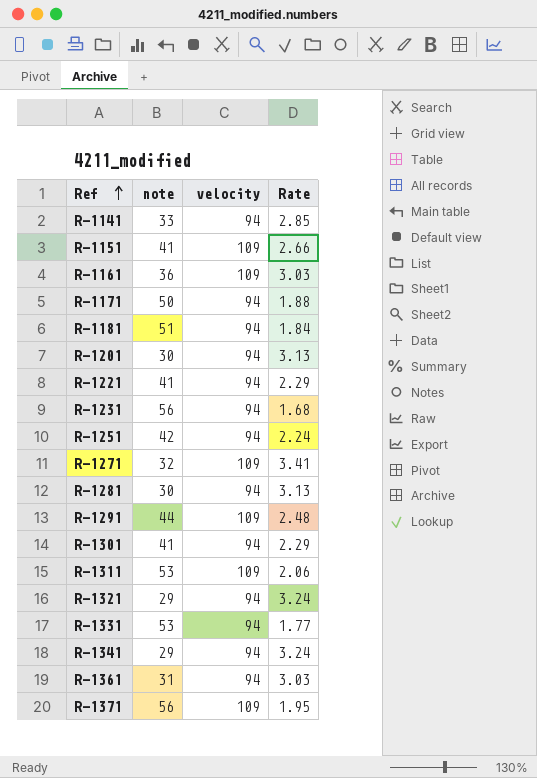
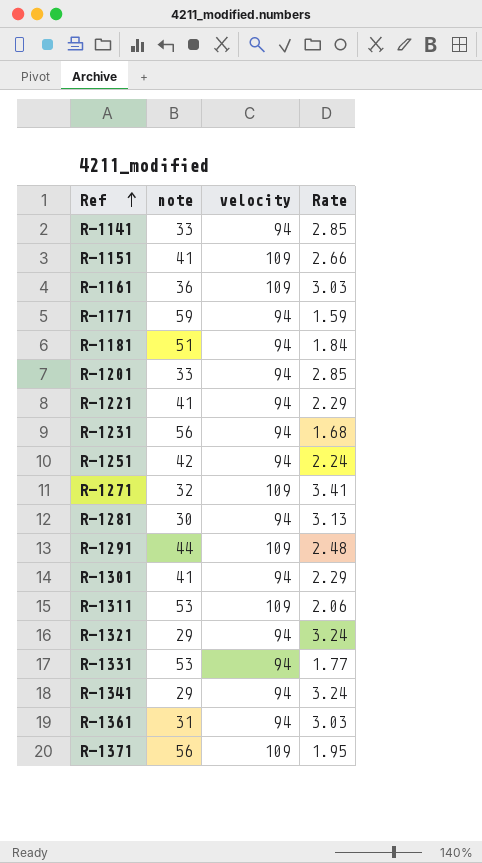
R-1171 | note: 50 -> 59
R-1171 | Rate: 1.88 -> 1.59
R-1201 | note: 30 -> 33
R-1201 | Rate: 3.13 -> 2.85

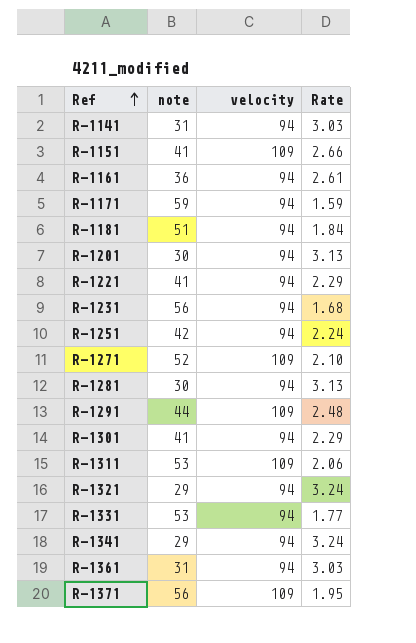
R-1141 | note: 33 -> 31
R-1141 | Rate: 2.85 -> 3.03
R-1161 | velocity: 109 -> 94
R-1161 | Rate: 3.03 -> 2.61
R-1201 | note: 33 -> 30
R-1201 | Rate: 2.85 -> 3.13
R-1271 | note: 32 -> 52
R-1271 | Rate: 3.41 -> 2.10

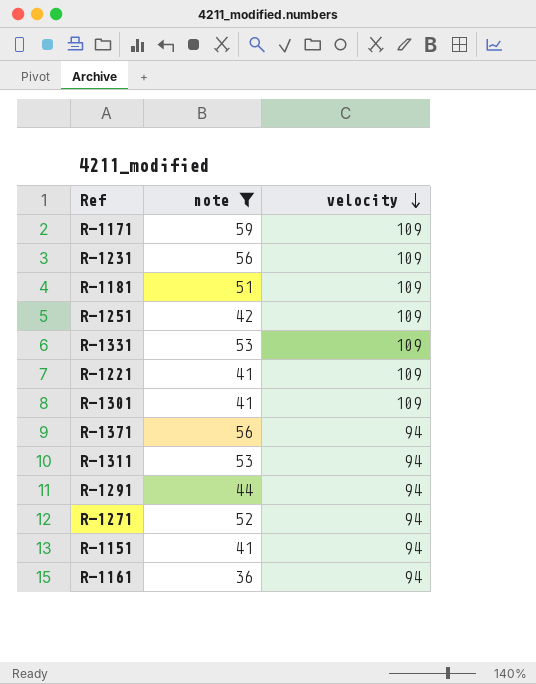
filter: none -> note >= 36
row order: Ref ascending -> velocity descending
column Rate | formula: [velocity] / [note] -> none
R-1171 | velocity: 94 -> 109
R-1231 | velocity: 94 -> 109
R-1181 | velocity: 94 -> 109
R-1251 | velocity: 94 -> 109
R-1331 | velocity: 94 -> 109
R-1221 | velocity: 94 -> 109
R-1301 | velocity: 94 -> 109
R-1371 | velocity: 109 -> 94
R-1311 | velocity: 109 -> 94
R-1291 | velocity: 109 -> 94
R-1271 | velocity: 109 -> 94
R-1151 | velocity: 109 -> 94

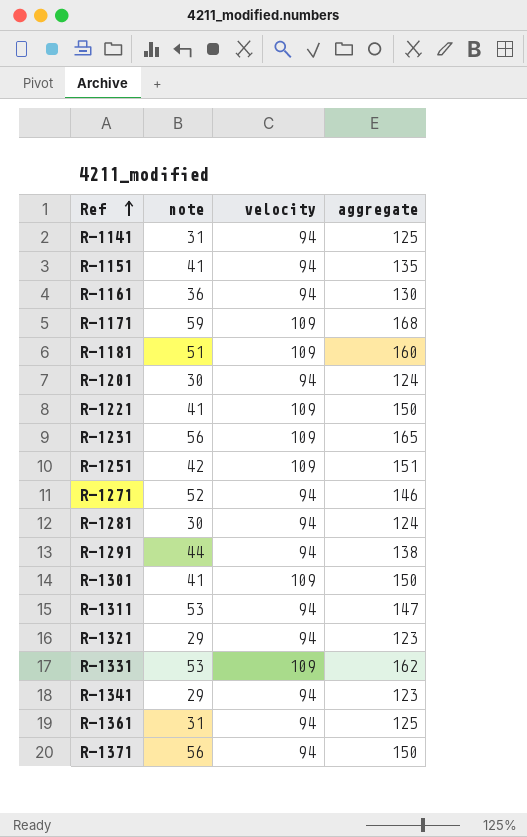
filter: note >= 36 -> none
row order: velocity descending -> Ref ascending
column aggregate | formula: none -> [note] + [velocity]

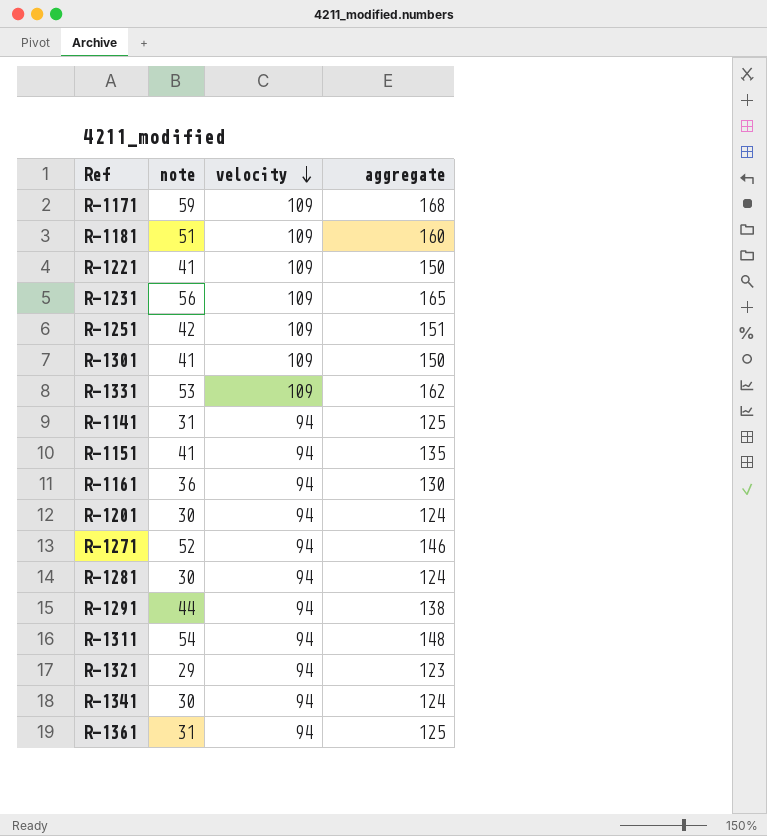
row order: Ref ascending -> velocity descending
row R-1371: 56 | 94 | 150 -> none
R-1311 | note: 53 -> 54
R-1311 | aggregate: 147 -> 148
R-1341 | note: 29 -> 30
R-1341 | aggregate: 123 -> 124

